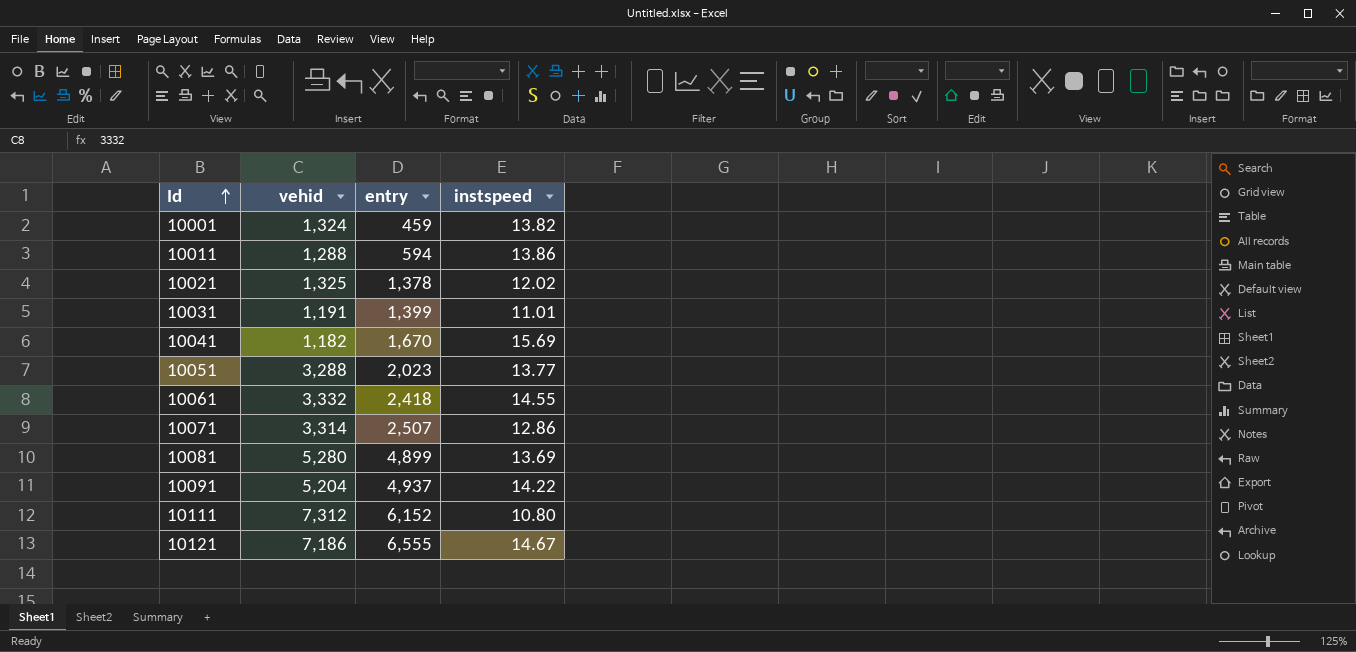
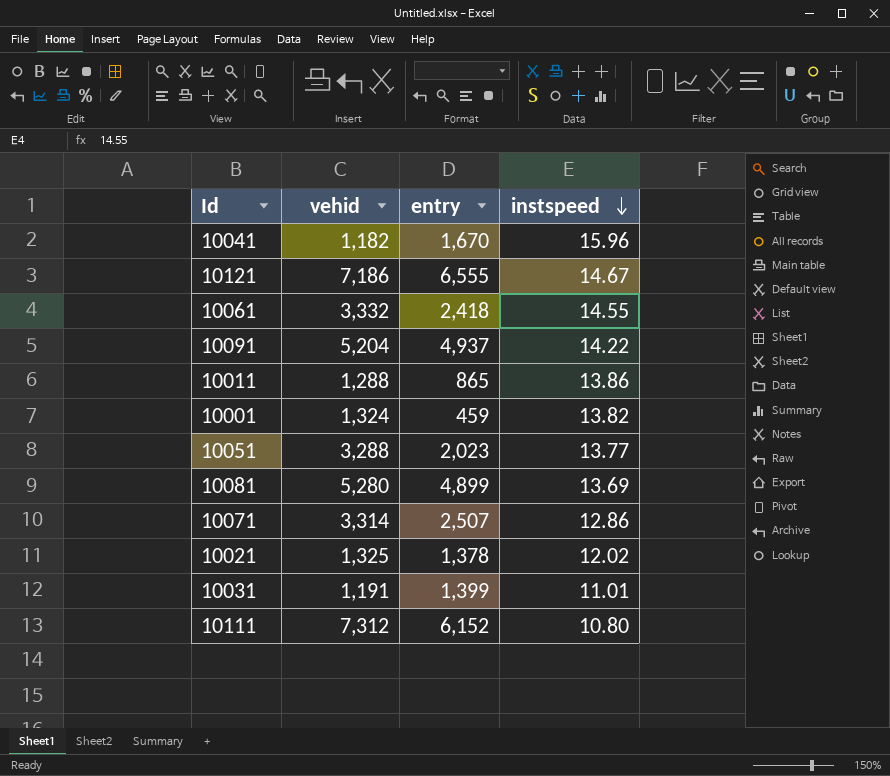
row order: Id ascending -> instspeed descending
10041 | instspeed: 15.69 -> 15.96
10011 | entry: 594 -> 865

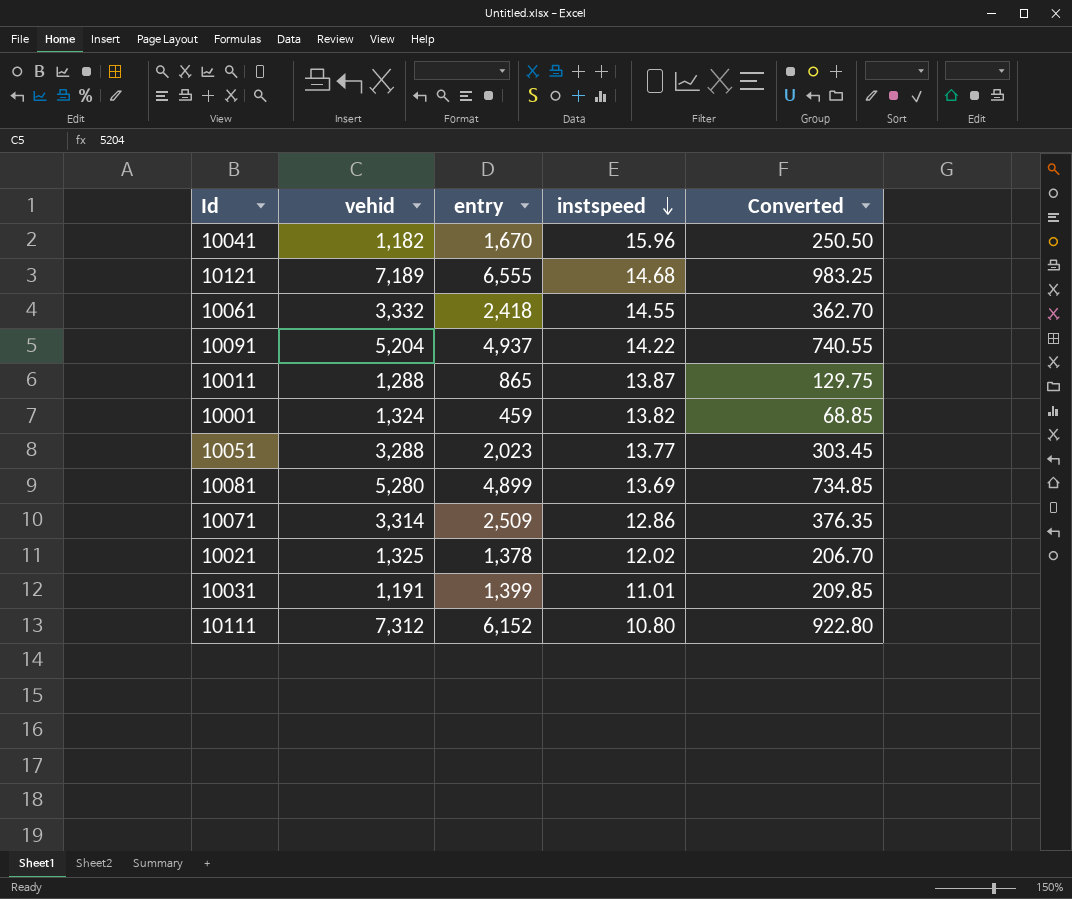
column Converted | formula: none -> [entry] * 0.15
10121 | vehid: 7,186 -> 7,189
10121 | instspeed: 14.67 -> 14.68
10011 | instspeed: 13.86 -> 13.87
10071 | entry: 2,507 -> 2,509

